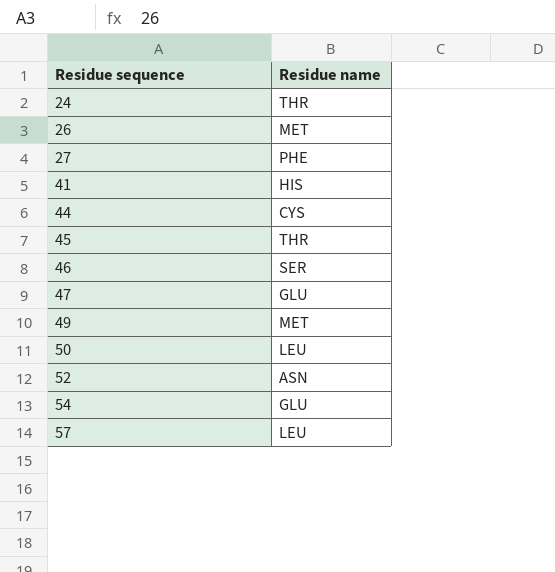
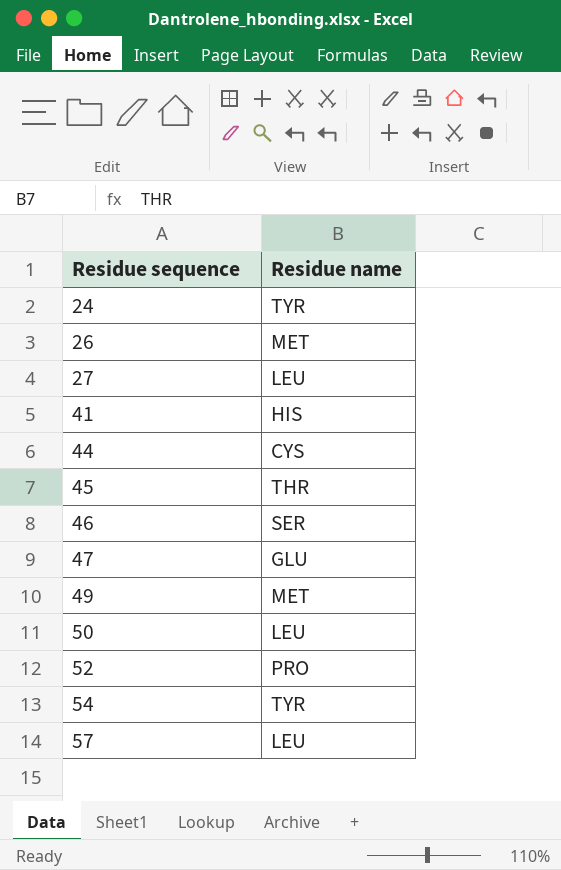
24 | Residue name: THR -> TYR
27 | Residue name: PHE -> LEU
52 | Residue name: ASN -> PRO
54 | Residue name: GLU -> TYR

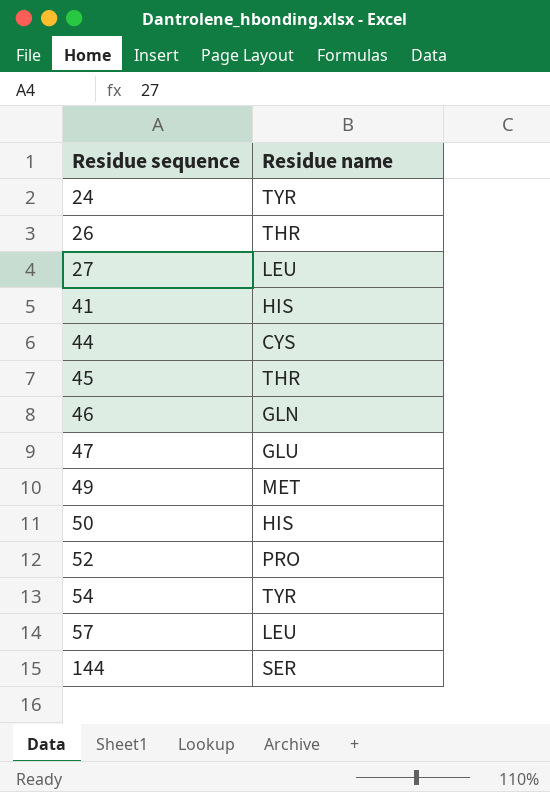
26 | Residue name: MET -> THR
46 | Residue name: SER -> GLN
50 | Residue name: LEU -> HIS
row 144: none -> SER

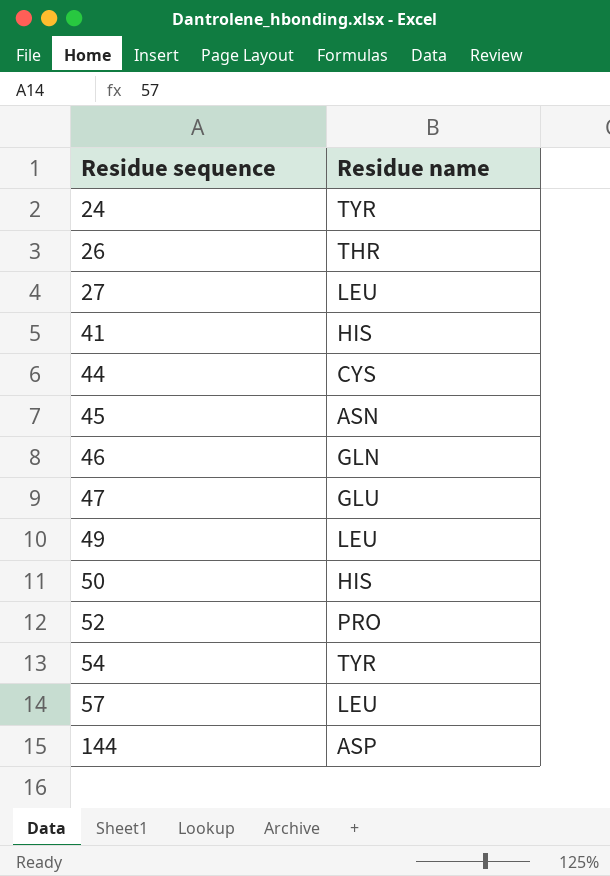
45 | Residue name: THR -> ASN
49 | Residue name: MET -> LEU
144 | Residue name: SER -> ASP

